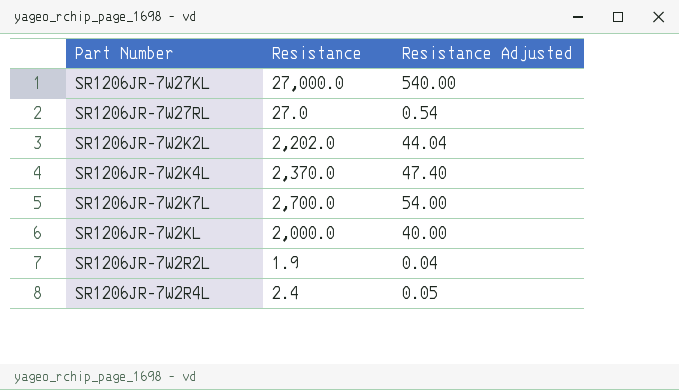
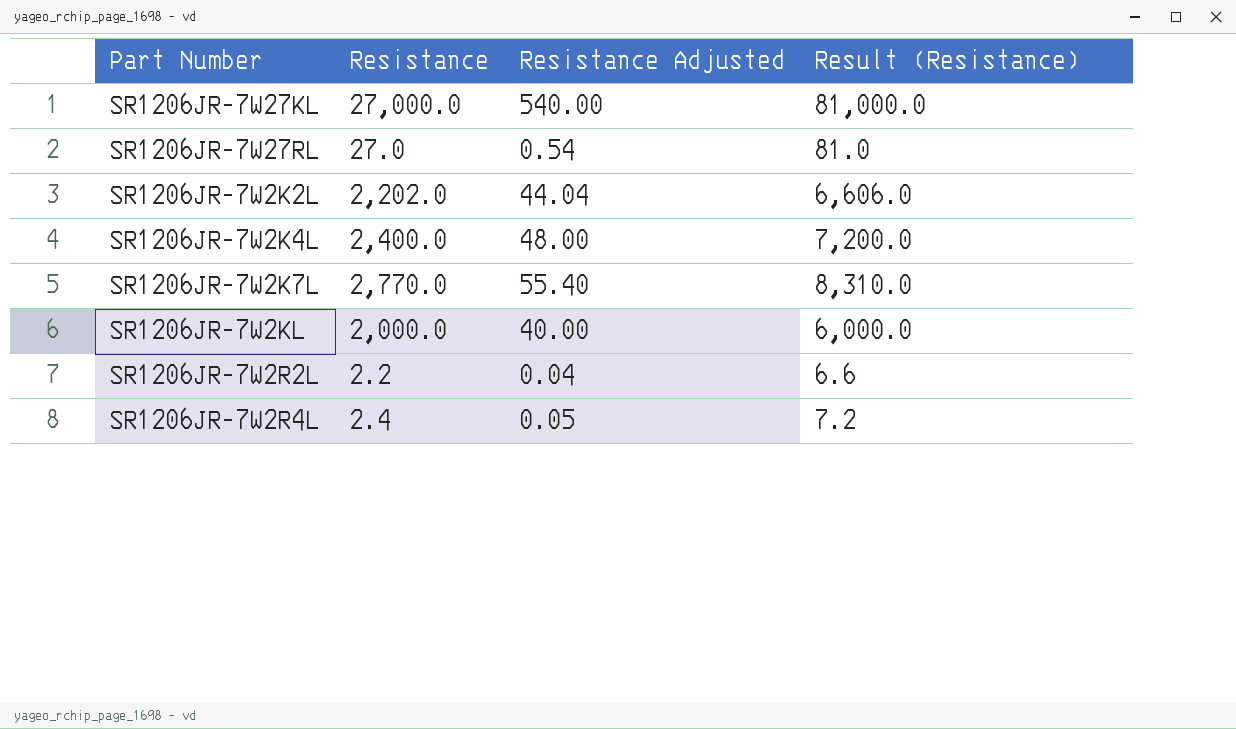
column Result (Resistance) | formula: none -> [Resistance] * 3
SR1206JR-7W2K4L | Resistance: 2,370.0 -> 2,400.0
SR1206JR-7W2K4L | Resistance Adjusted: 47.40 -> 48.00
SR1206JR-7W2K7L | Resistance: 2,700.0 -> 2,770.0
SR1206JR-7W2K7L | Resistance Adjusted: 54.00 -> 55.40
SR1206JR-7W2R2L | Resistance: 1.9 -> 2.2

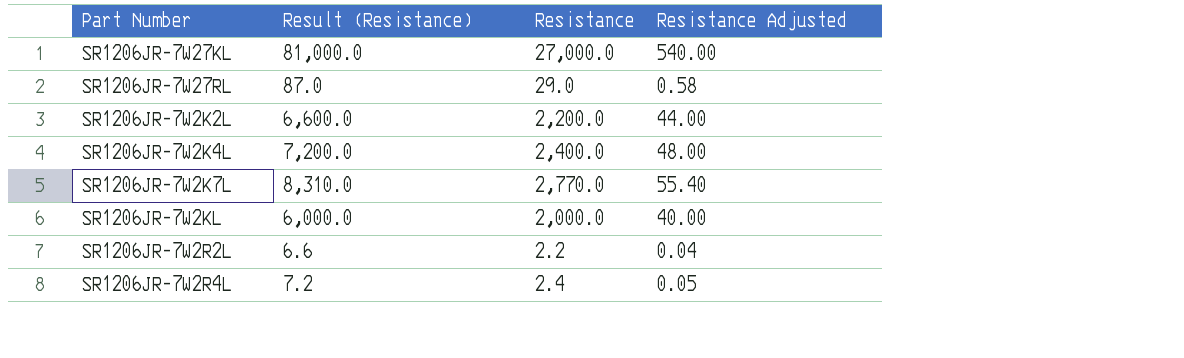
column Result (Resistance) | position: 4 -> 2
SR1206JR-7W27RL | Result (Resistance): 81.0 -> 87.0
SR1206JR-7W27RL | Resistance: 27.0 -> 29.0
SR1206JR-7W27RL | Resistance Adjusted: 0.54 -> 0.58
SR1206JR-7W2K2L | Result (Resistance): 6,606.0 -> 6,600.0
SR1206JR-7W2K2L | Resistance: 2,202.0 -> 2,200.0
SR1206JR-7W2K2L | Resistance Adjusted: 44.04 -> 44.00

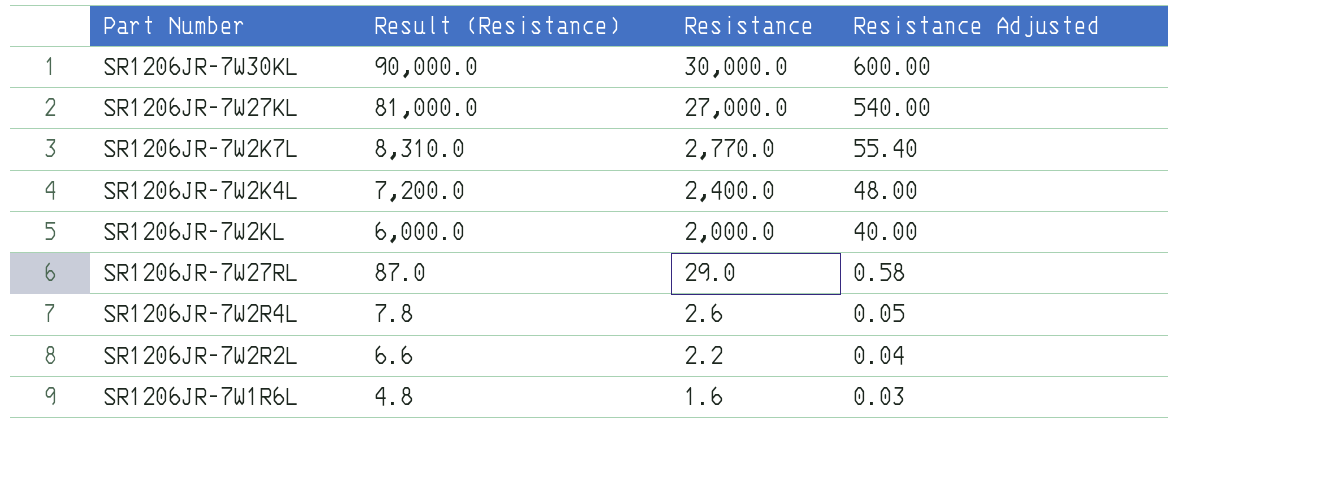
row order: none -> Result (Resistance) descending
row SR1206JR-7W2K2L: 6,600.0 | 2,200.0 | 44.00 -> none
row SR1206JR-7W30KL: none -> 90,000.0 | 30,000.0 | 600.00
SR1206JR-7W2R4L | Result (Resistance): 7.2 -> 7.8
SR1206JR-7W2R4L | Resistance: 2.4 -> 2.6
row SR1206JR-7W1R6L: none -> 4.8 | 1.6 | 0.03

